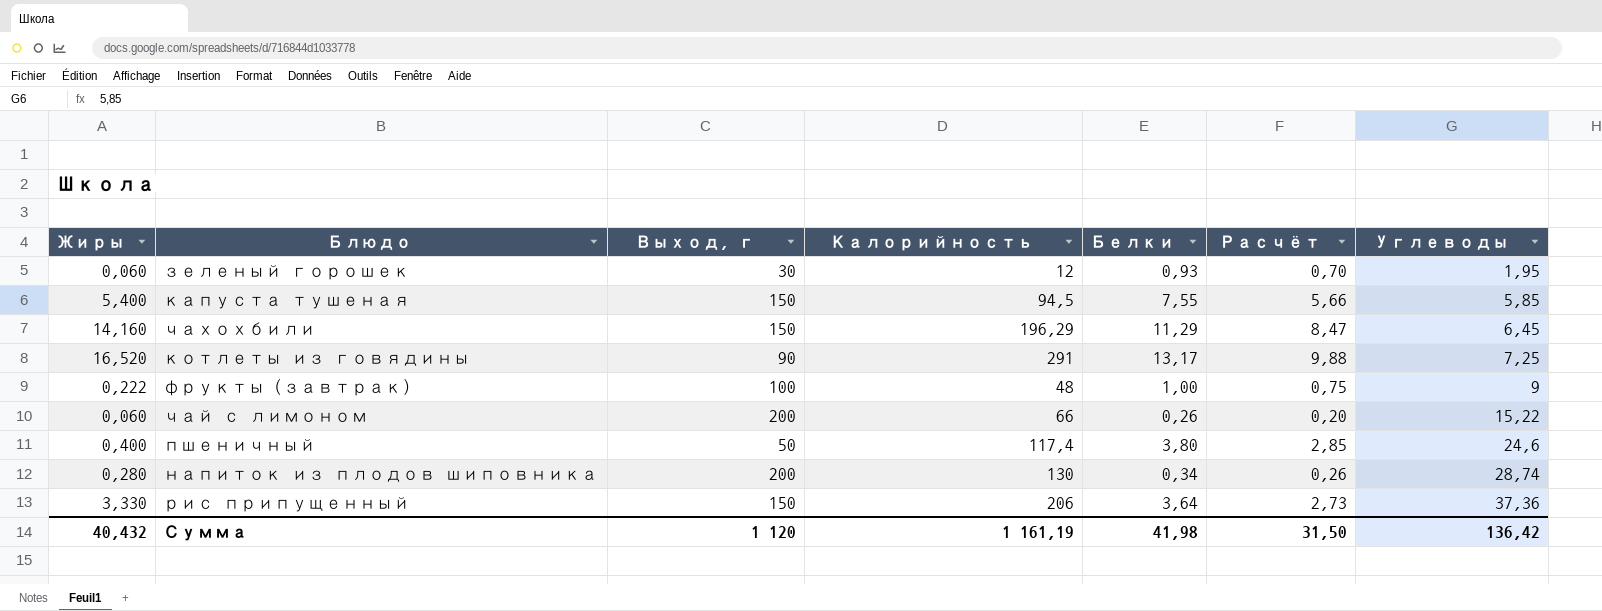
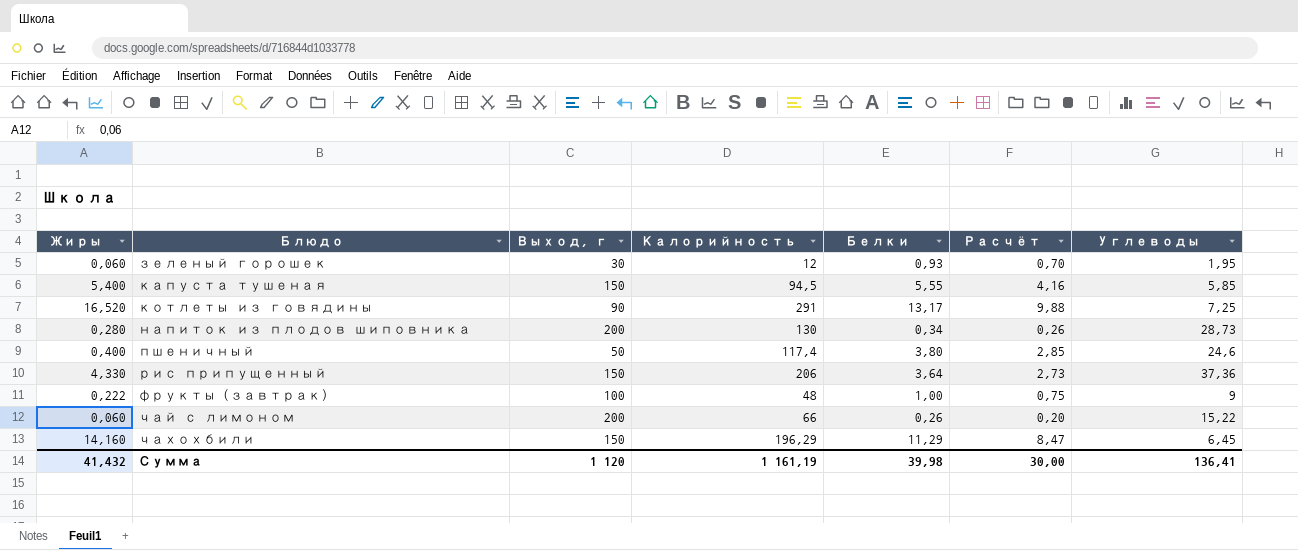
row order: Углеводы ascending -> Блюдо ascending
капуста тушеная | Белки: 7,55 -> 5,55
капуста тушеная | Расчёт: 5,66 -> 4,16
напиток из плодов шиповника | Углеводы: 28,74 -> 28,73
рис припущенный | Жиры: 3,330 -> 4,330
Сумма | Жиры: 40,432 -> 41,432
Сумма | Белки: 41,98 -> 39,98
Сумма | Расчёт: 31,50 -> 30,00
Сумма | Углеводы: 136,42 -> 136,41

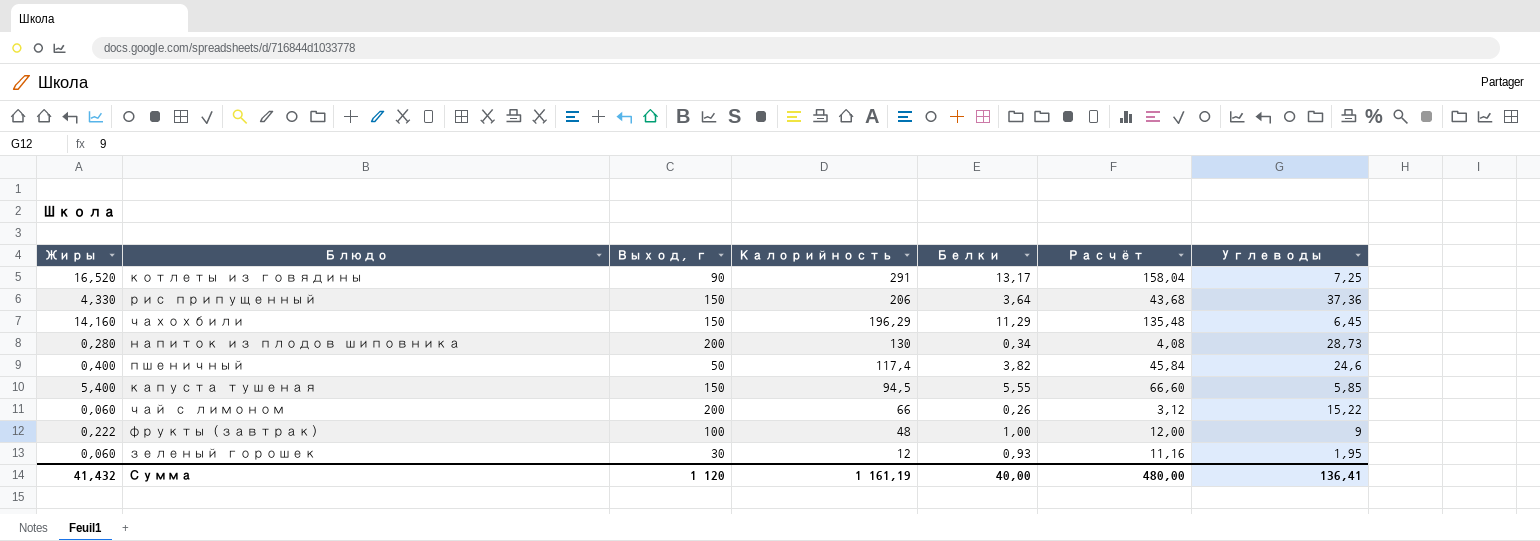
row order: Блюдо ascending -> Калорийность descending
column Расчёт | formula: [Белки] * 0,75 -> [Белки] * 12
пшеничный | Белки: 3,80 -> 3,82
Сумма | Белки: 39,98 -> 40,00
Сумма | Расчёт: 30,00 -> 480,00

